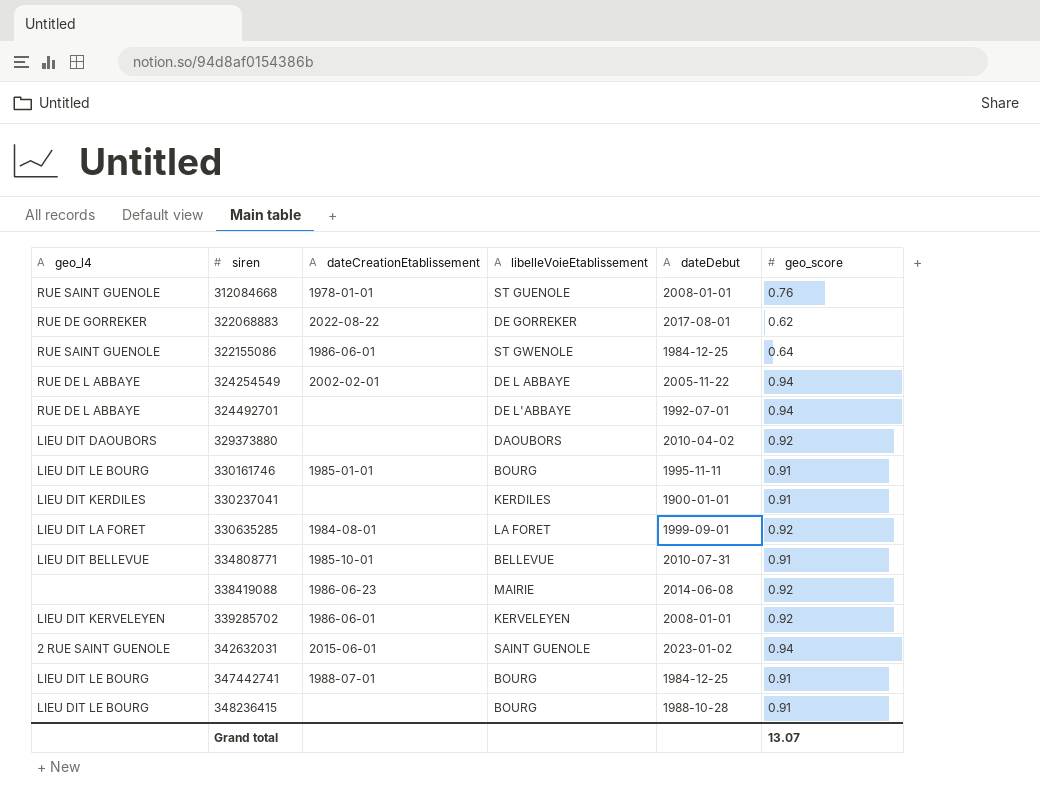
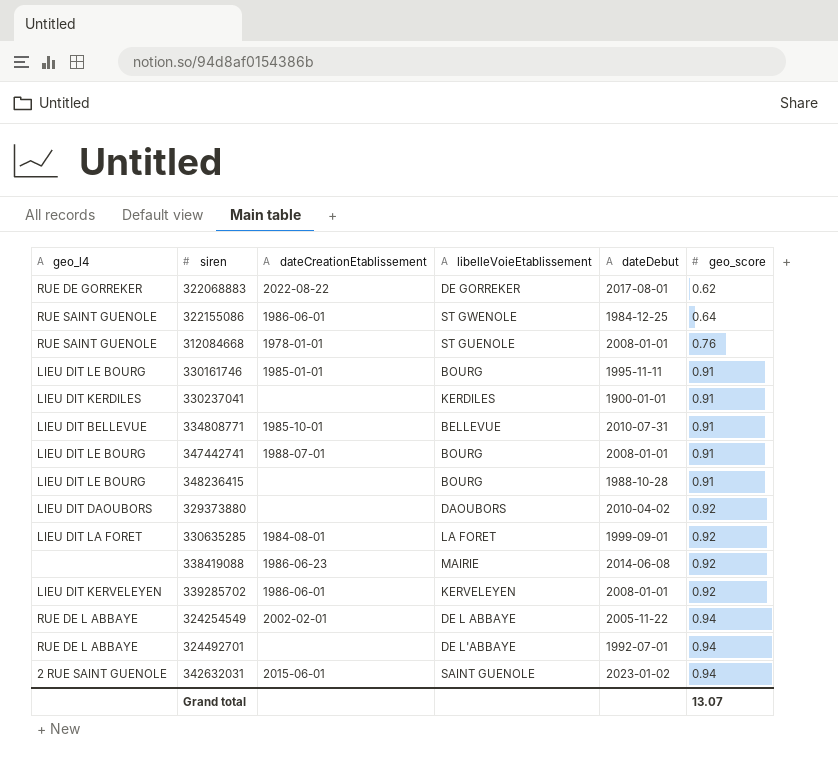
row order: siren ascending -> geo_score ascending
347442741 | dateDebut: 1984-12-25 -> 2008-01-01

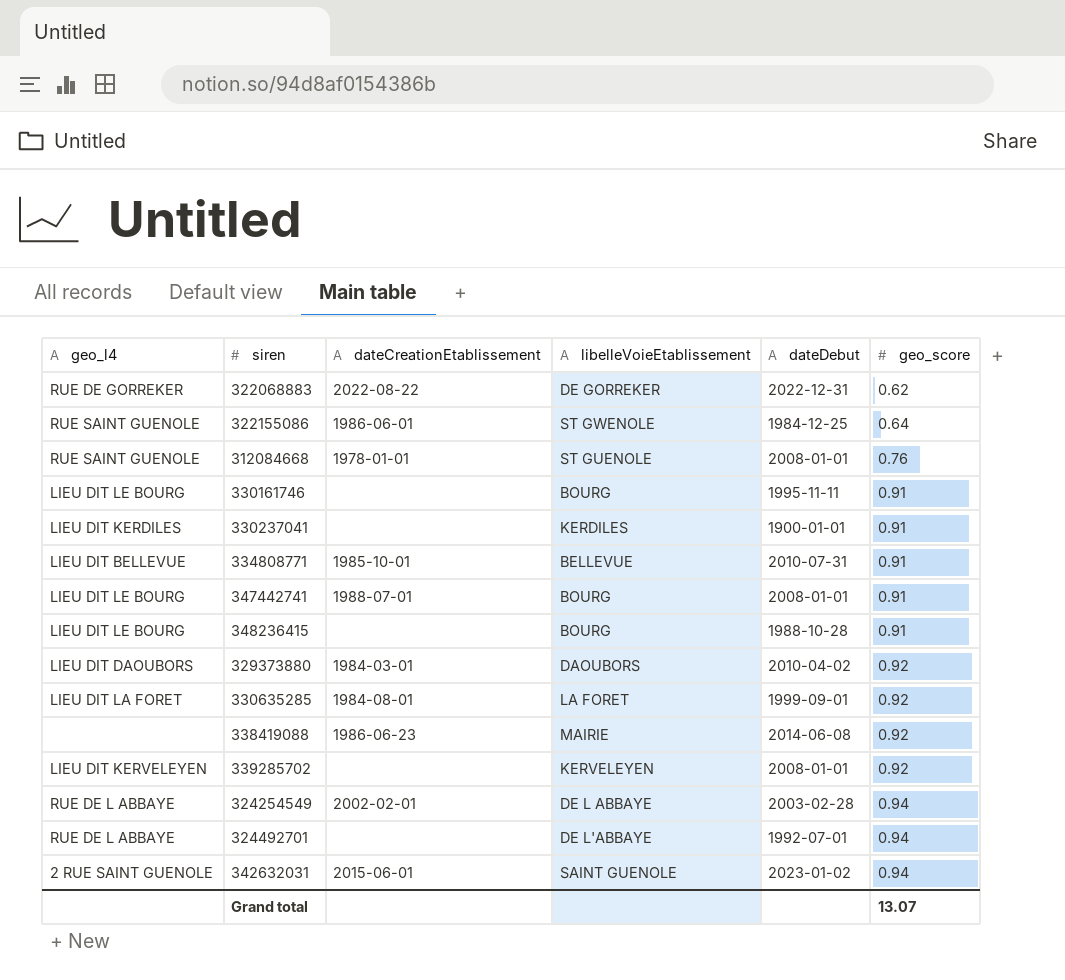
322068883 | dateDebut: 2017-08-01 -> 2022-12-31
330161746 | dateCreationEtablissement: 1985-01-01 -> none
329373880 | dateCreationEtablissement: none -> 1984-03-01
339285702 | dateCreationEtablissement: 1986-06-01 -> none
324254549 | dateDebut: 2005-11-22 -> 2003-02-28

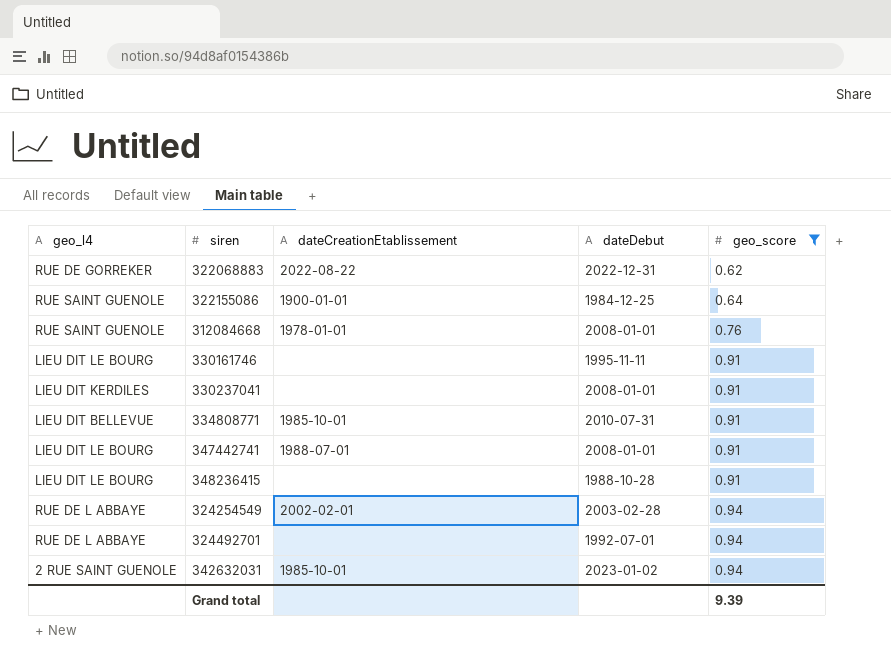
filter: none -> geo_score != 0.92
column libelleVoieEtablissement | position: 4 -> none
322155086 | dateCreationEtablissement: 1986-06-01 -> 1900-01-01
330237041 | dateDebut: 1900-01-01 -> 2008-01-01
342632031 | dateCreationEtablissement: 2015-06-01 -> 1985-10-01
Grand total | geo_score: 13.07 -> 9.39

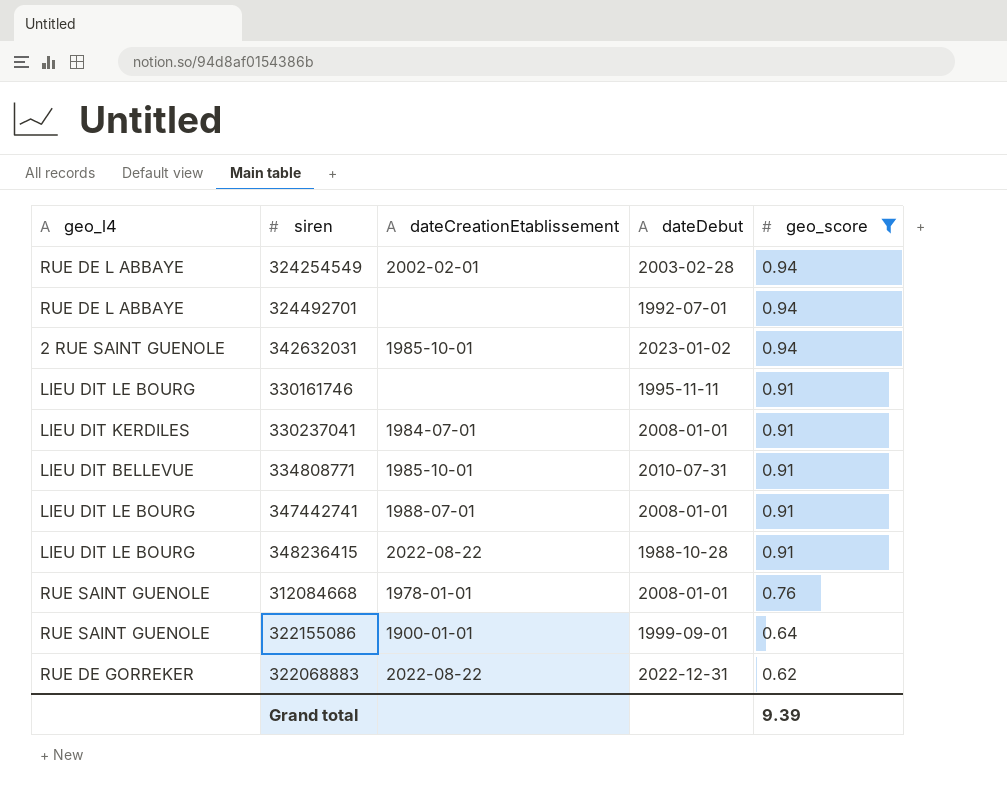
row order: geo_score ascending -> geo_score descending
330237041 | dateCreationEtablissement: none -> 1984-07-01
348236415 | dateCreationEtablissement: none -> 2022-08-22
322155086 | dateDebut: 1984-12-25 -> 1999-09-01

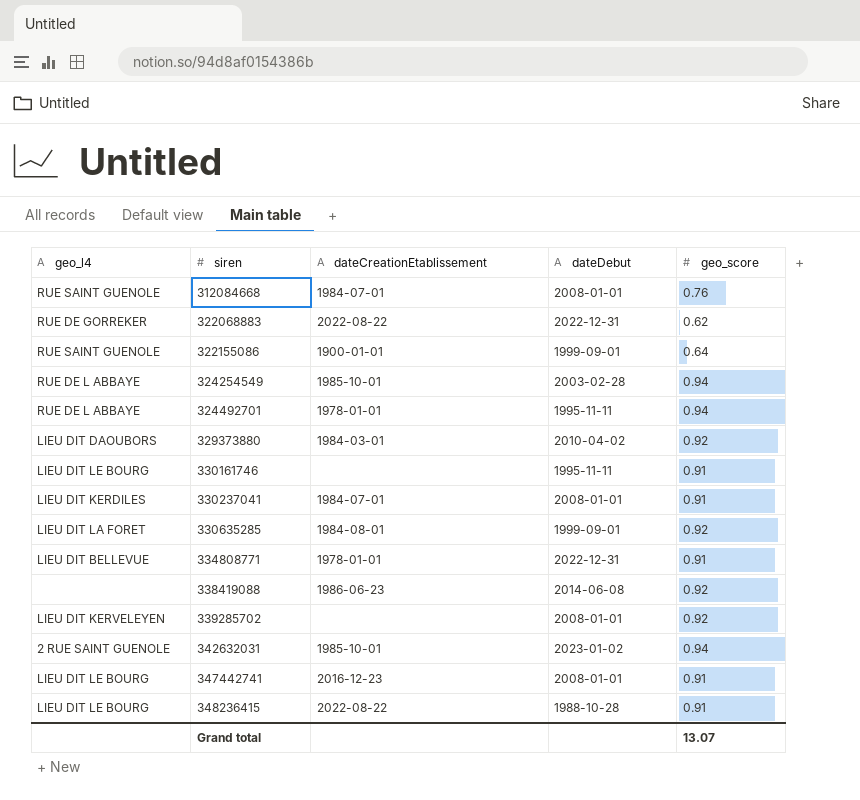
filter: geo_score != 0.92 -> none
row order: geo_score descending -> siren ascending
312084668 | dateCreationEtablissement: 1978-01-01 -> 1984-07-01
324254549 | dateCreationEtablissement: 2002-02-01 -> 1985-10-01
324492701 | dateCreationEtablissement: none -> 1978-01-01
324492701 | dateDebut: 1992-07-01 -> 1995-11-11
334808771 | dateCreationEtablissement: 1985-10-01 -> 1978-01-01
334808771 | dateDebut: 2010-07-31 -> 2022-12-31
347442741 | dateCreationEtablissement: 1988-07-01 -> 2016-12-23
Grand total | geo_score: 9.39 -> 13.07

